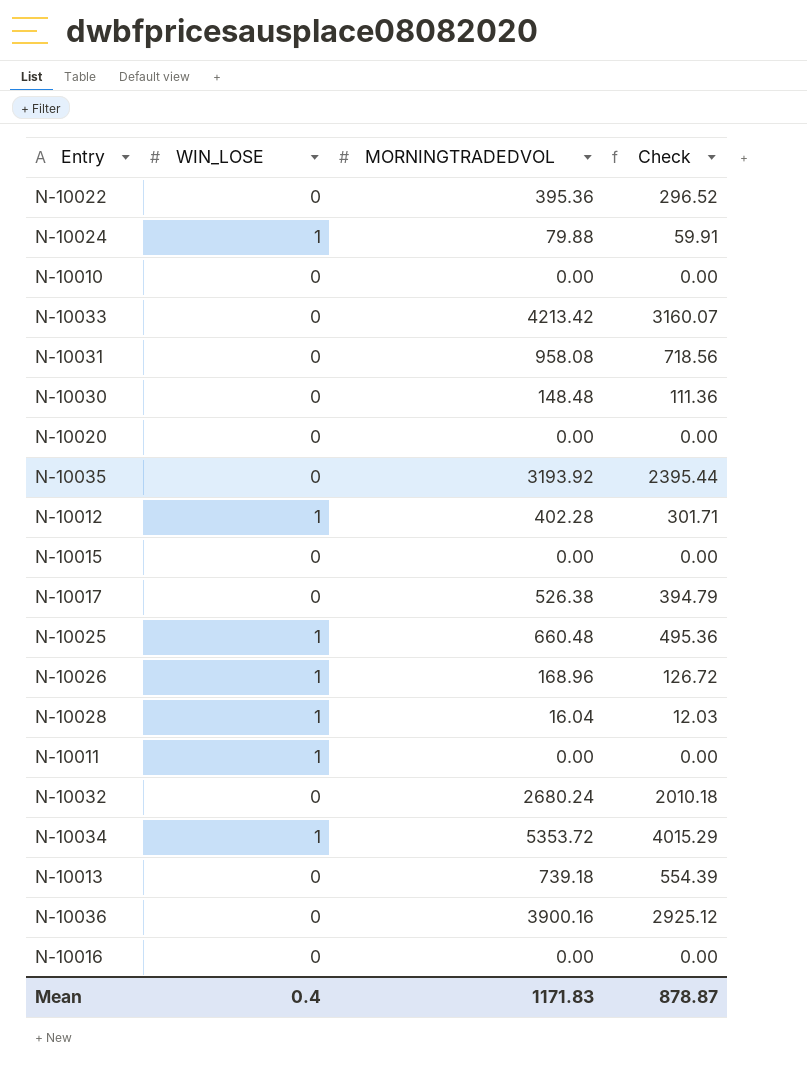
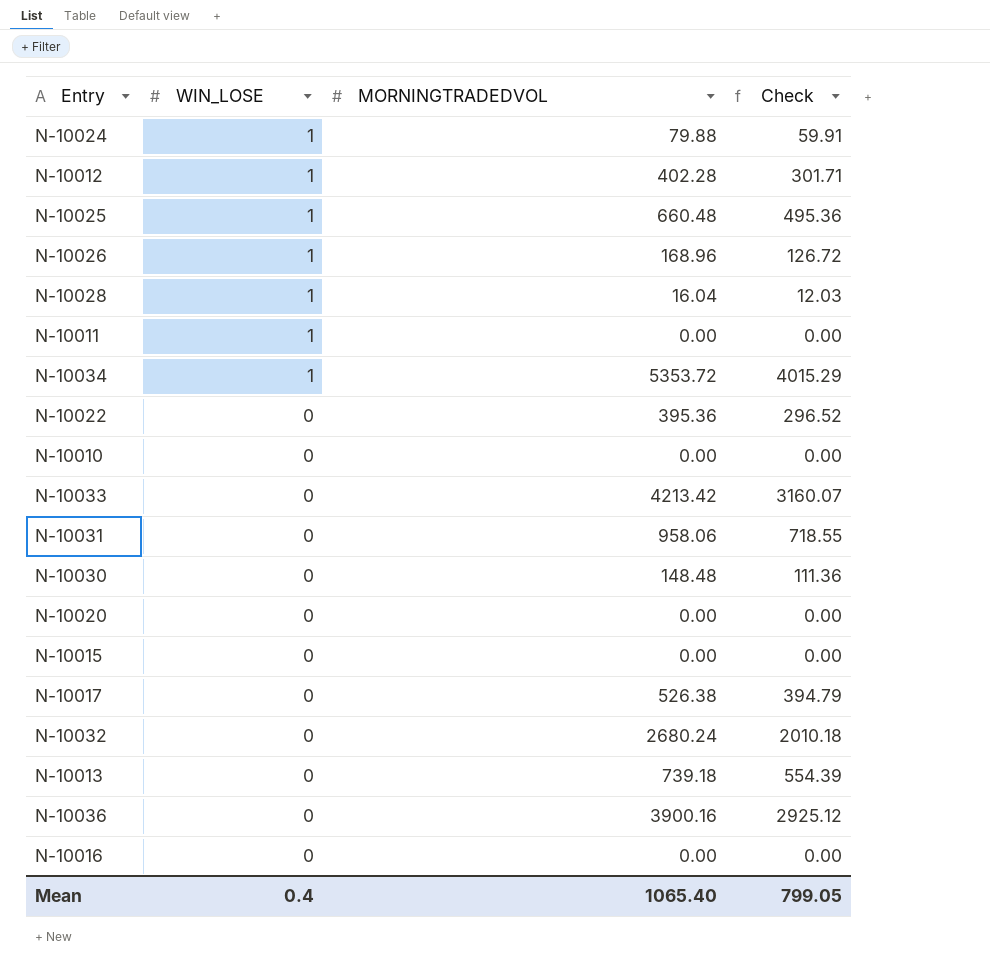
row order: none -> WIN_LOSE descending
row N-10035: 0 | 3193.92 | 2395.44 -> none
N-10031 | MORNINGTRADEDVOL: 958.08 -> 958.06
N-10031 | Check: 718.56 -> 718.55
Mean | MORNINGTRADEDVOL: 1171.83 -> 1065.40
Mean | Check: 878.87 -> 799.05

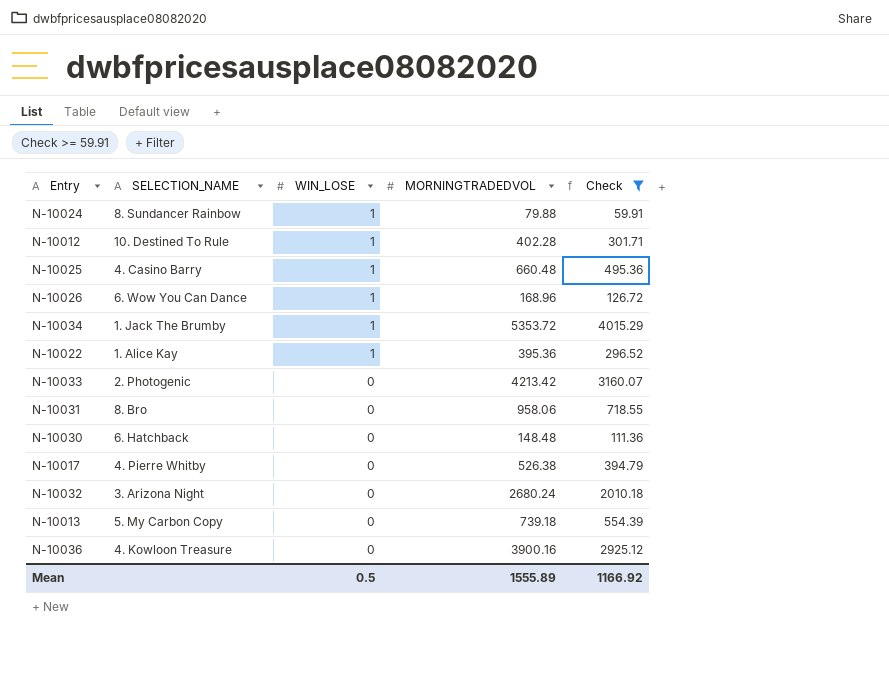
filter: none -> Check >= 59.91
column SELECTION_NAME | position: none -> 2
N-10022 | WIN_LOSE: 0 -> 1
Mean | WIN_LOSE: 0.4 -> 0.5
Mean | MORNINGTRADEDVOL: 1065.40 -> 1555.89
Mean | Check: 799.05 -> 1166.92

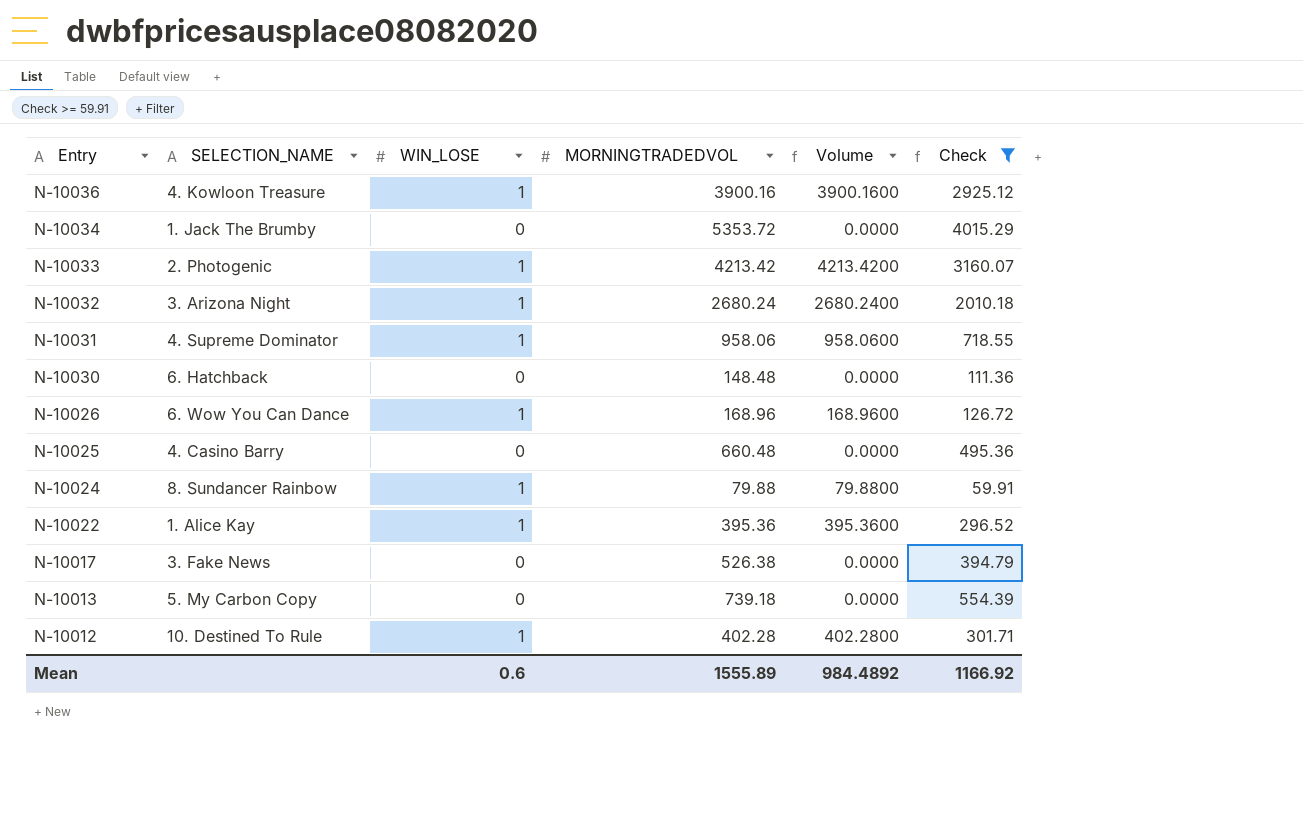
row order: WIN_LOSE descending -> Entry descending
column Volume | formula: none -> [WIN_LOSE] * [MORNINGTRADEDVOL]
N-10036 | WIN_LOSE: 0 -> 1
N-10034 | WIN_LOSE: 1 -> 0
N-10033 | WIN_LOSE: 0 -> 1
N-10032 | WIN_LOSE: 0 -> 1
N-10031 | SELECTION_NAME: 8. Bro -> 4. Supreme Dominator
N-10031 | WIN_LOSE: 0 -> 1
N-10025 | WIN_LOSE: 1 -> 0
N-10017 | SELECTION_NAME: 4. Pierre Whitby -> 3. Fake News
Mean | WIN_LOSE: 0.5 -> 0.6

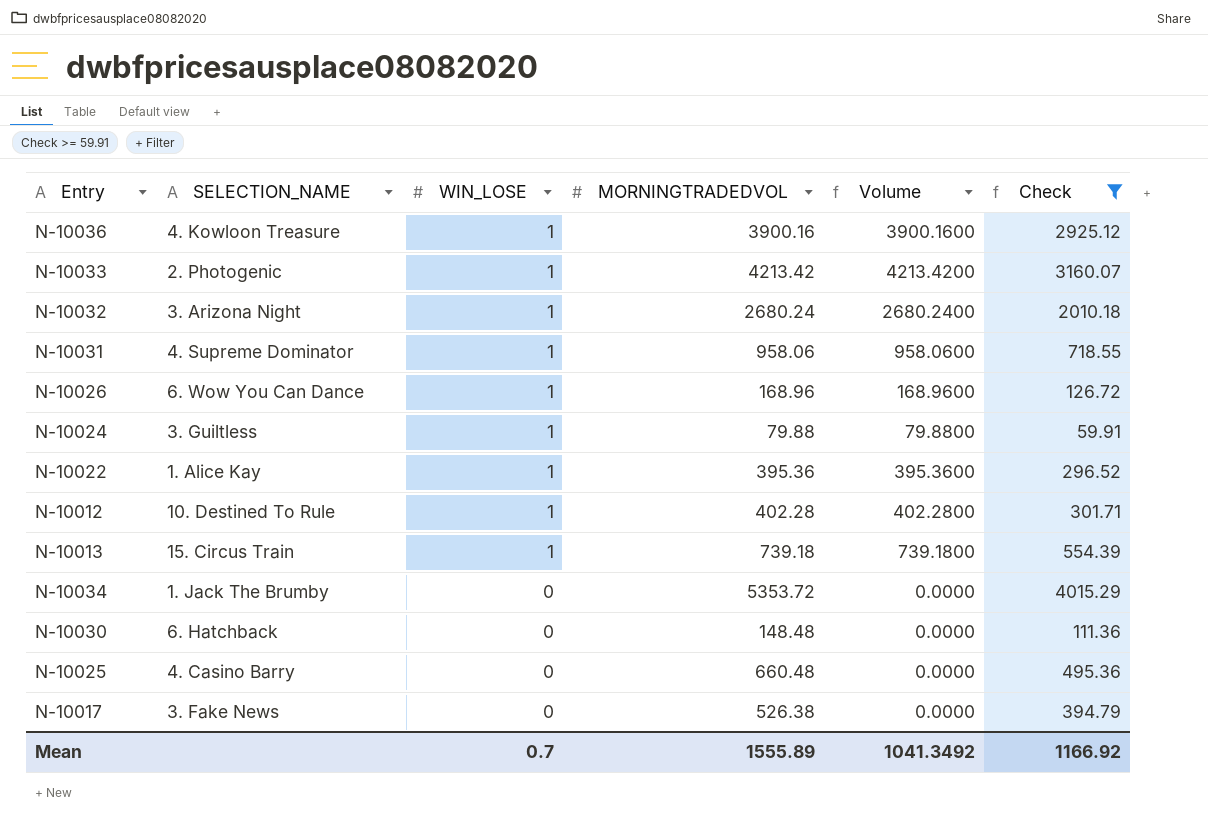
row order: Entry descending -> WIN_LOSE descending
N-10024 | SELECTION_NAME: 8. Sundancer Rainbow -> 3. Guiltless
N-10013 | SELECTION_NAME: 5. My Carbon Copy -> 15. Circus Train
N-10013 | WIN_LOSE: 0 -> 1
N-10013 | Volume: 0.0000 -> 739.1800
Mean | WIN_LOSE: 0.6 -> 0.7
Mean | Volume: 984.4892 -> 1041.3492

